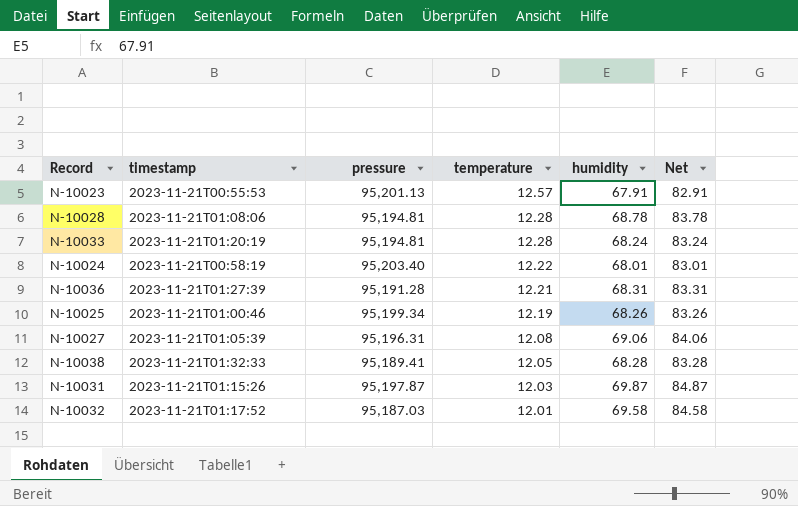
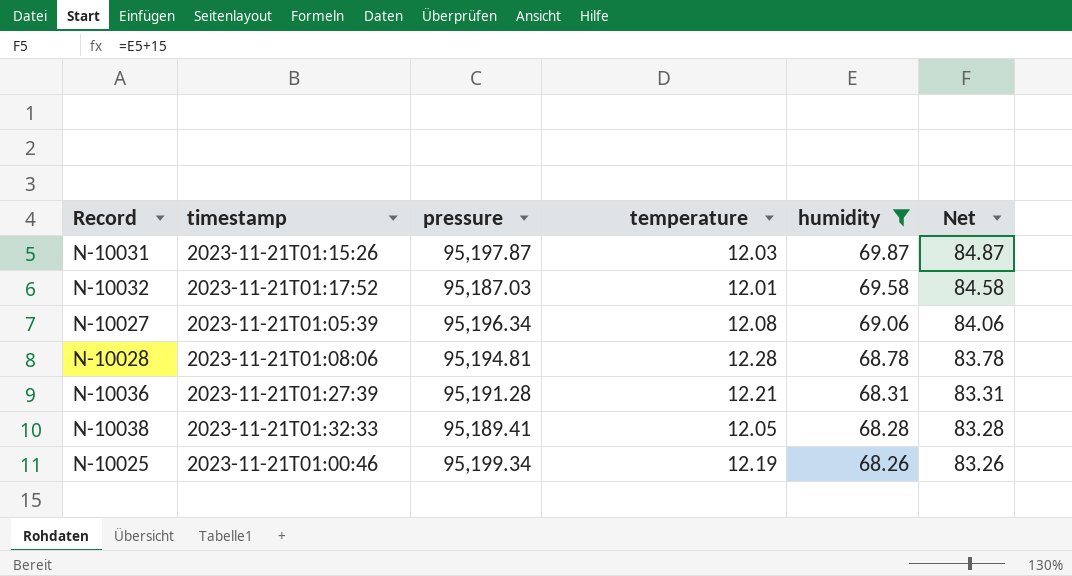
filter: none -> humidity >= 68.26
row order: temperature descending -> humidity descending
N-10027 | pressure: 95,196.31 -> 95,196.34

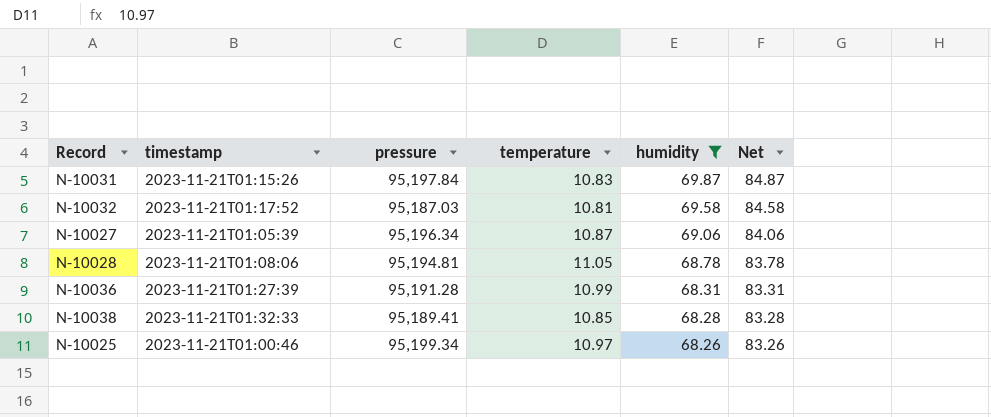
N-10031 | pressure: 95,197.87 -> 95,197.84
N-10031 | temperature: 12.03 -> 10.83
N-10032 | temperature: 12.01 -> 10.81
N-10027 | temperature: 12.08 -> 10.87
N-10028 | temperature: 12.28 -> 11.05
N-10036 | temperature: 12.21 -> 10.99
N-10038 | temperature: 12.05 -> 10.85
N-10025 | temperature: 12.19 -> 10.97

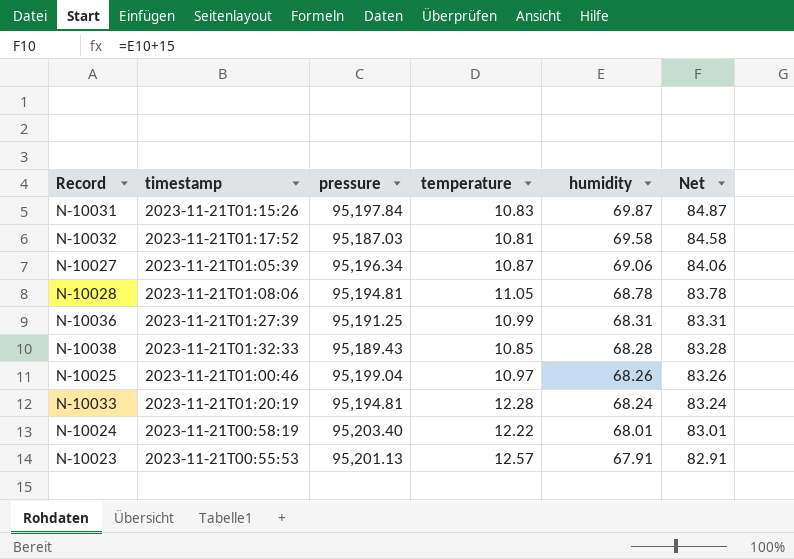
filter: humidity >= 68.26 -> none
N-10036 | pressure: 95,191.28 -> 95,191.25
N-10038 | pressure: 95,189.41 -> 95,189.43
N-10025 | pressure: 95,199.34 -> 95,199.04

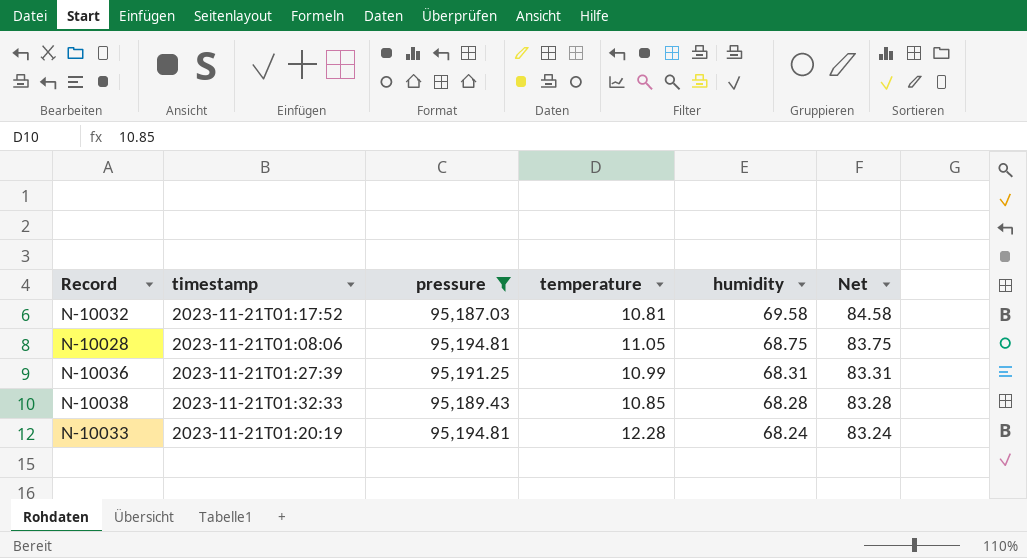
filter: none -> pressure <= 95,194.81
N-10028 | humidity: 68.78 -> 68.75
N-10028 | Net: 83.78 -> 83.75

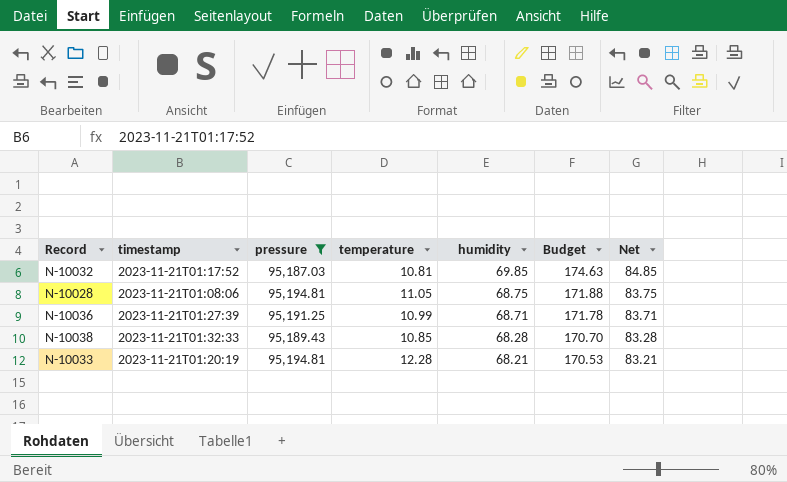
column Budget | formula: none -> [humidity] * 2.5
N-10032 | humidity: 69.58 -> 69.85
N-10032 | Net: 84.58 -> 84.85
N-10036 | humidity: 68.31 -> 68.71
N-10036 | Net: 83.31 -> 83.71
N-10033 | humidity: 68.24 -> 68.21
N-10033 | Net: 83.24 -> 83.21

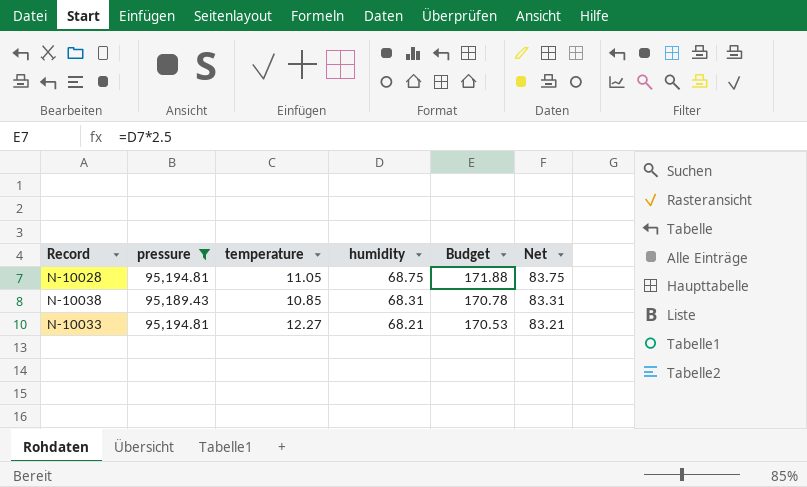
column timestamp | position: 2 -> none
row N-10032: 2023-11-21T01:17:52 | 95,187.03 | 10.81 | 69.85 | 174.63 | 84.85 -> none
row N-10036: 2023-11-21T01:27:39 | 95,191.25 | 10.99 | 68.71 | 171.78 | 83.71 -> none
N-10038 | humidity: 68.28 -> 68.31
N-10038 | Budget: 170.70 -> 170.78
N-10038 | Net: 83.28 -> 83.31
N-10033 | temperature: 12.28 -> 12.27

